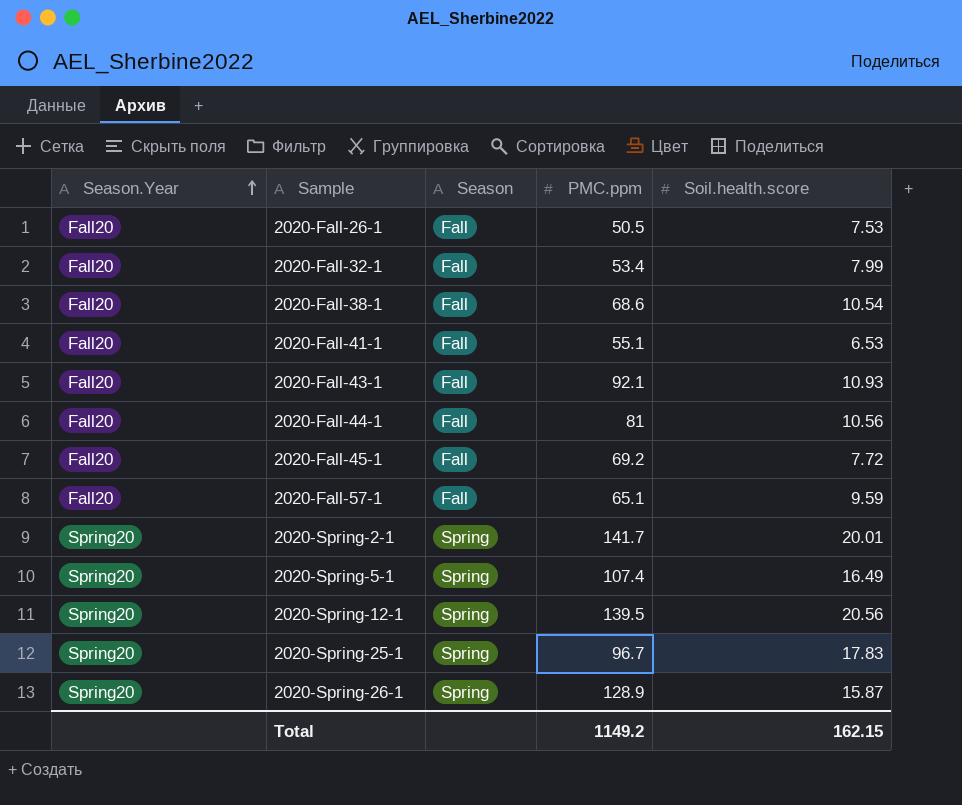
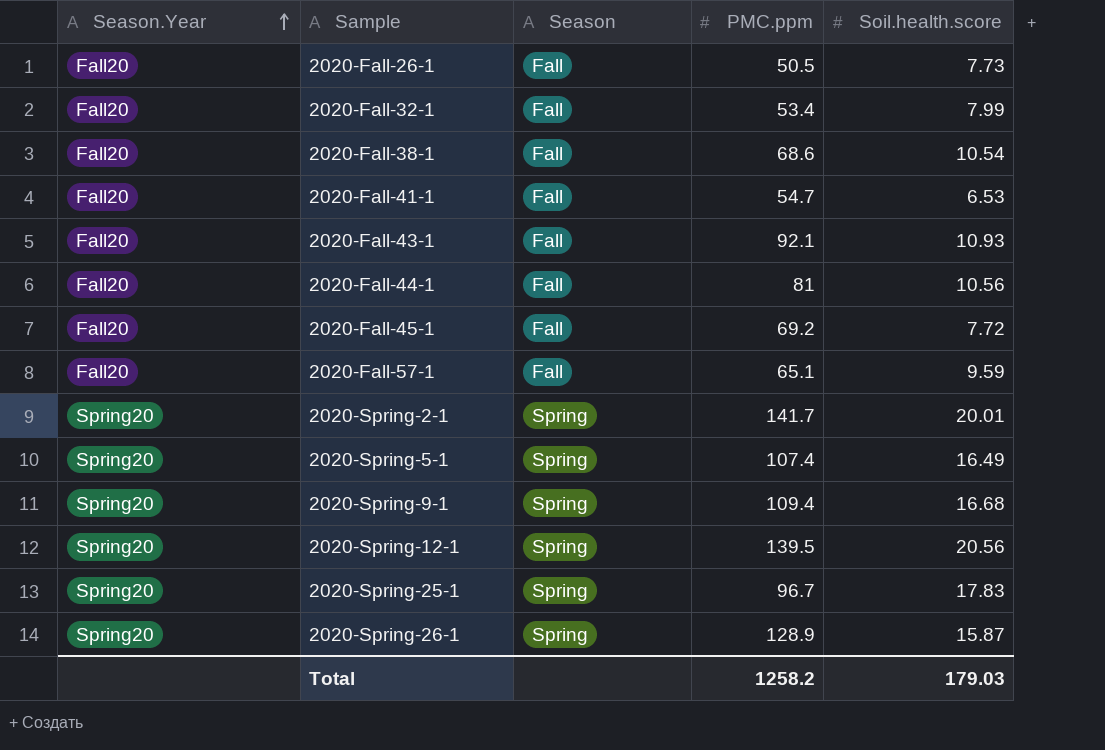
2020-Fall-26-1 | Soil.health.score: 7.53 -> 7.73
2020-Fall-41-1 | PMC.ppm: 55.1 -> 54.7
row 2020-Spring-9-1: none -> Spring20 | Spring | 109.4 | 16.68
Total | PMC.ppm: 1149.2 -> 1258.2
Total | Soil.health.score: 162.15 -> 179.03

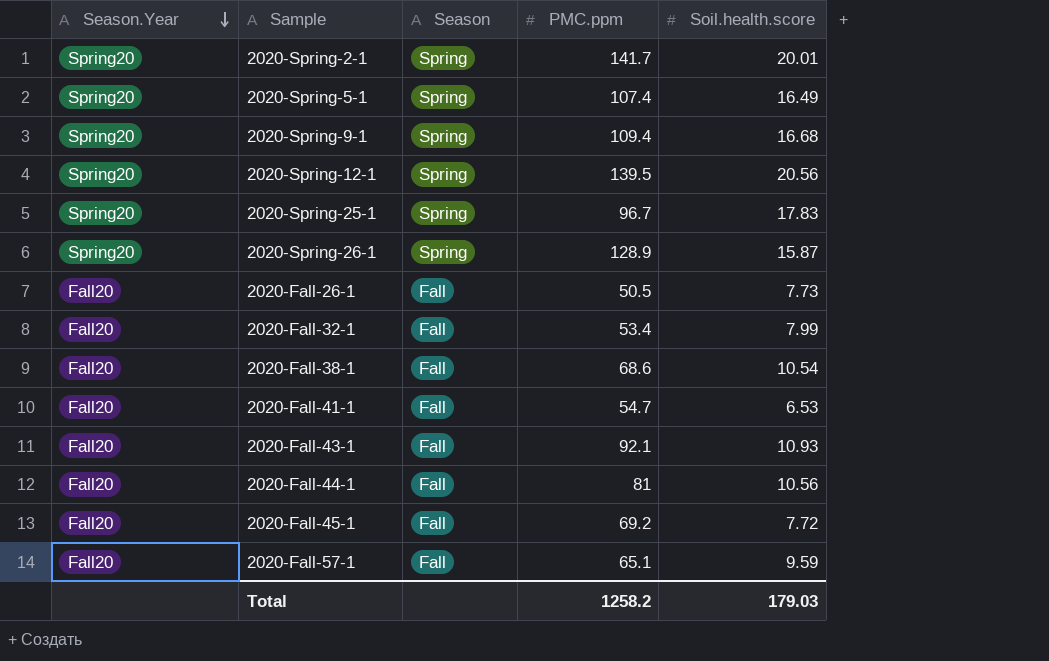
row order: Season.Year ascending -> Season.Year descending

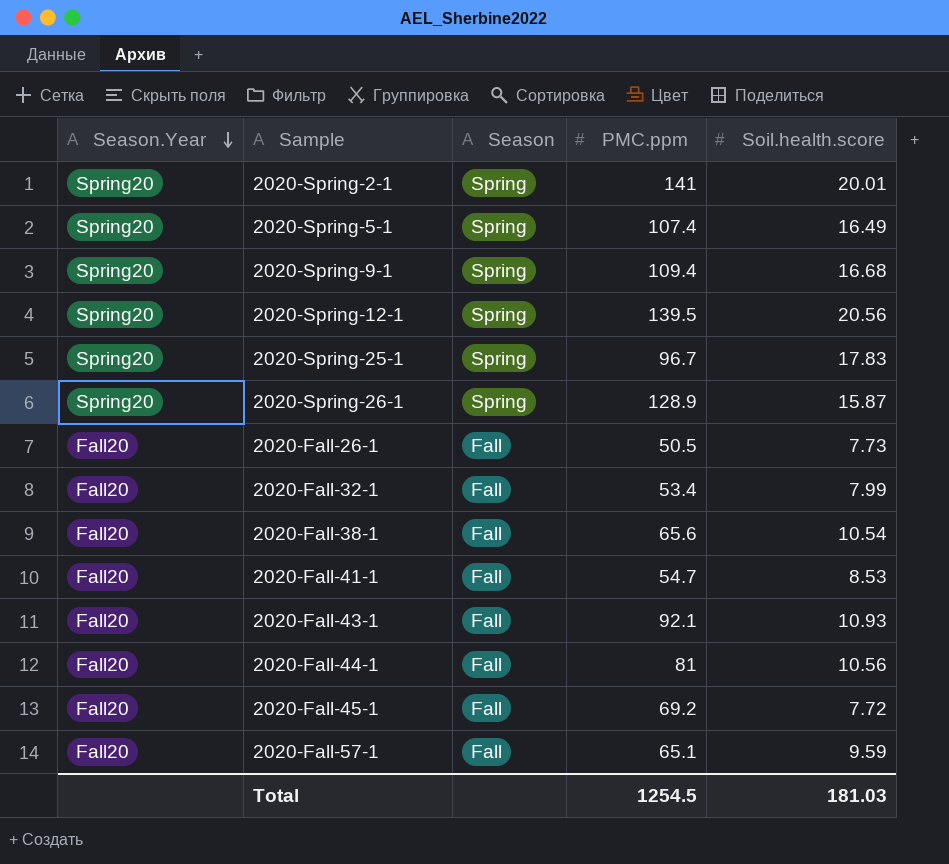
2020-Spring-2-1 | PMC.ppm: 141.7 -> 141
2020-Fall-38-1 | PMC.ppm: 68.6 -> 65.6
2020-Fall-41-1 | Soil.health.score: 6.53 -> 8.53
Total | PMC.ppm: 1258.2 -> 1254.5
Total | Soil.health.score: 179.03 -> 181.03

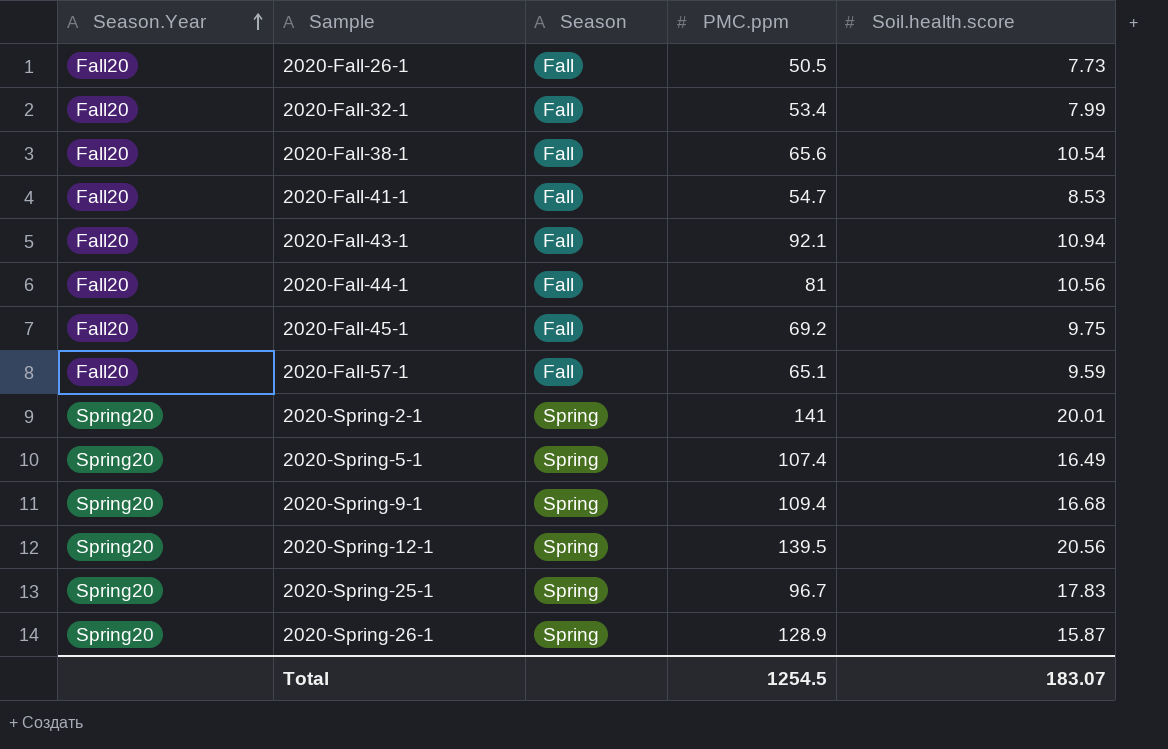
row order: Season.Year descending -> Season.Year ascending
2020-Fall-43-1 | Soil.health.score: 10.93 -> 10.94
2020-Fall-45-1 | Soil.health.score: 7.72 -> 9.75
Total | Soil.health.score: 181.03 -> 183.07

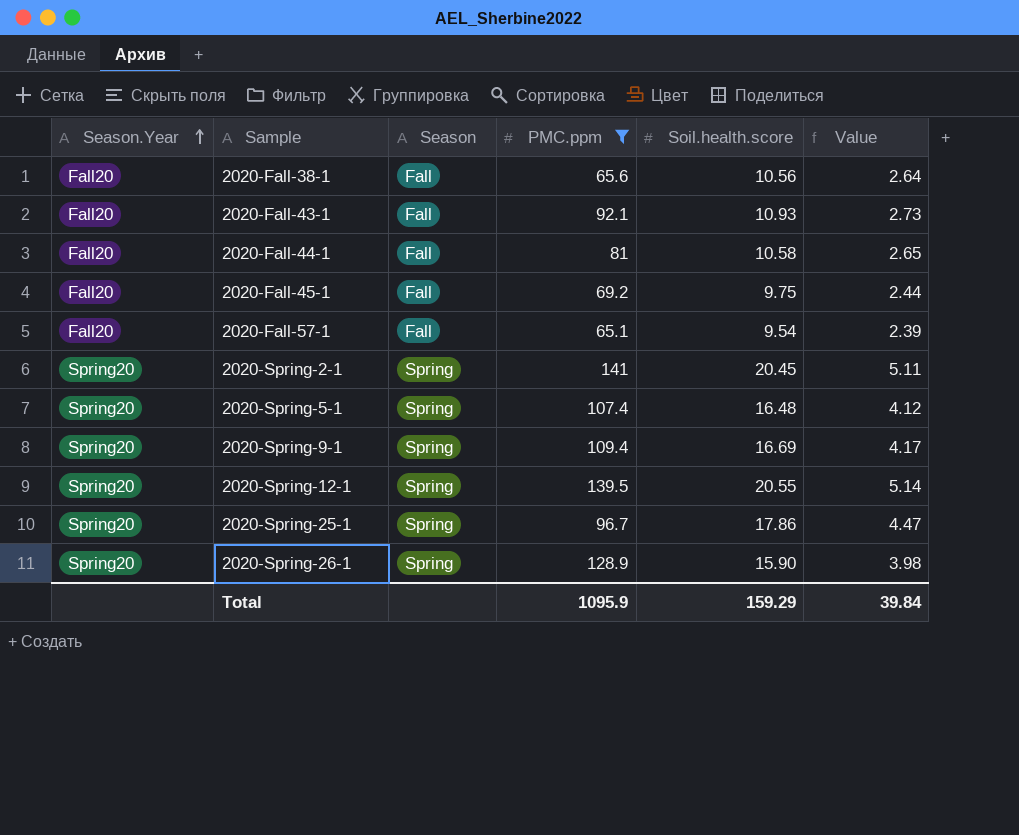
filter: none -> PMC.ppm >= 65.1
column Value | formula: none -> [Soil.health.score] * 0.25
2020-Fall-38-1 | Soil.health.score: 10.54 -> 10.56
2020-Fall-43-1 | Soil.health.score: 10.94 -> 10.93
2020-Fall-44-1 | Soil.health.score: 10.56 -> 10.58
2020-Fall-57-1 | Soil.health.score: 9.59 -> 9.54
2020-Spring-2-1 | Soil.health.score: 20.01 -> 20.45
2020-Spring-5-1 | Soil.health.score: 16.49 -> 16.48
2020-Spring-9-1 | Soil.health.score: 16.68 -> 16.69
2020-Spring-12-1 | Soil.health.score: 20.56 -> 20.55
2020-Spring-25-1 | Soil.health.score: 17.83 -> 17.86
2020-Spring-26-1 | Soil.health.score: 15.87 -> 15.90
Total | PMC.ppm: 1254.5 -> 1095.9
Total | Soil.health.score: 183.07 -> 159.29

